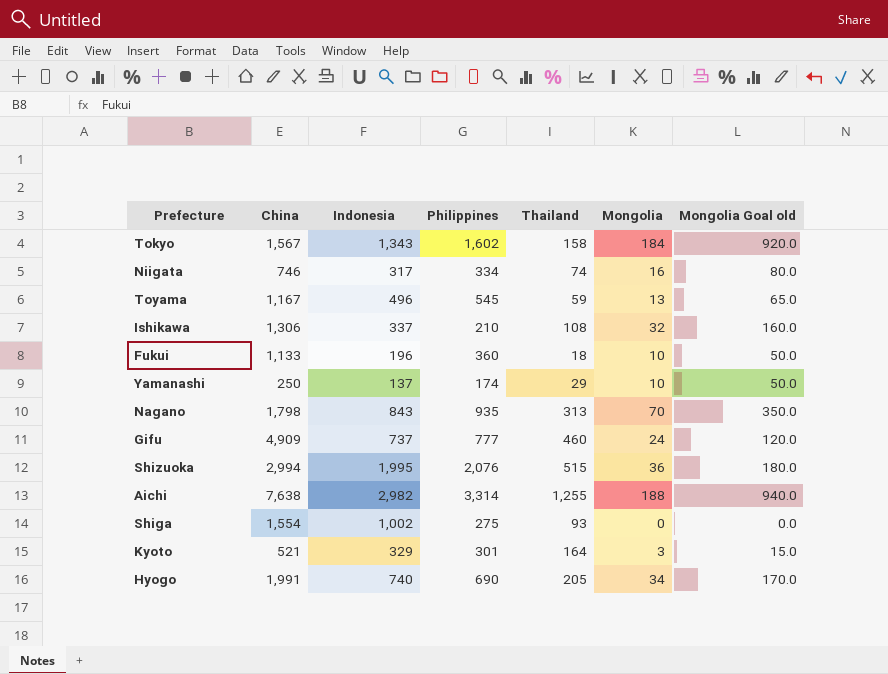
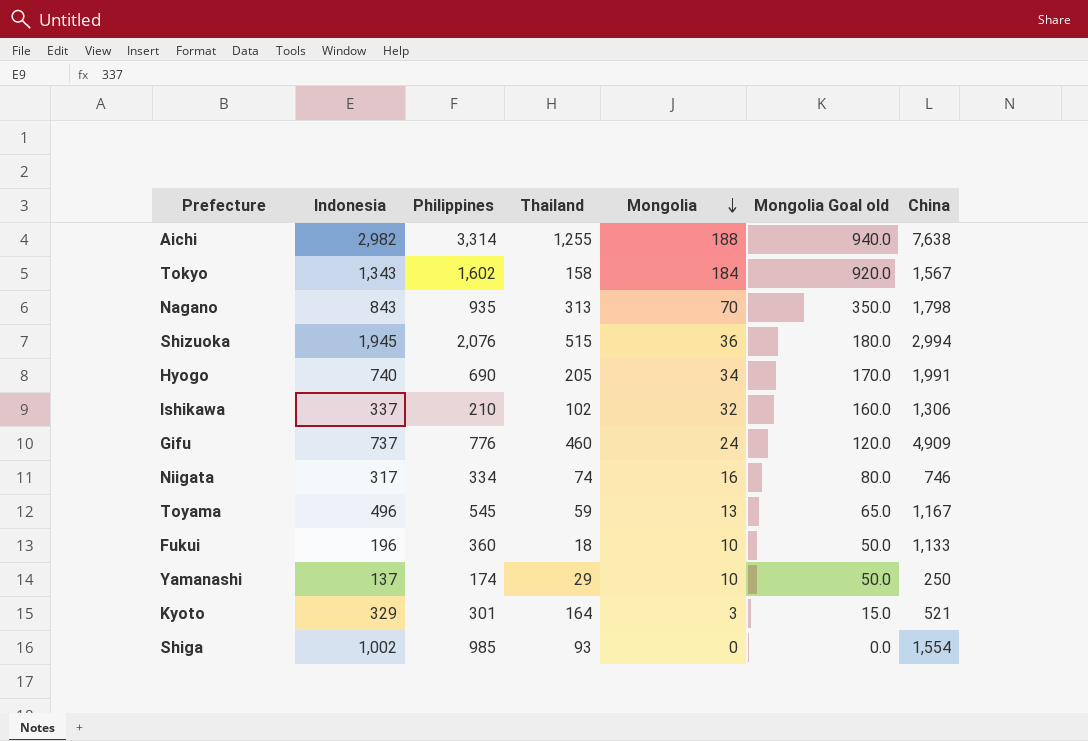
row order: none -> Mongolia descending
column China | position: 2 -> 7
Shizuoka | Indonesia: 1,995 -> 1,945
Ishikawa | Thailand: 108 -> 102
Gifu | Philippines: 777 -> 776
Shiga | Philippines: 275 -> 985

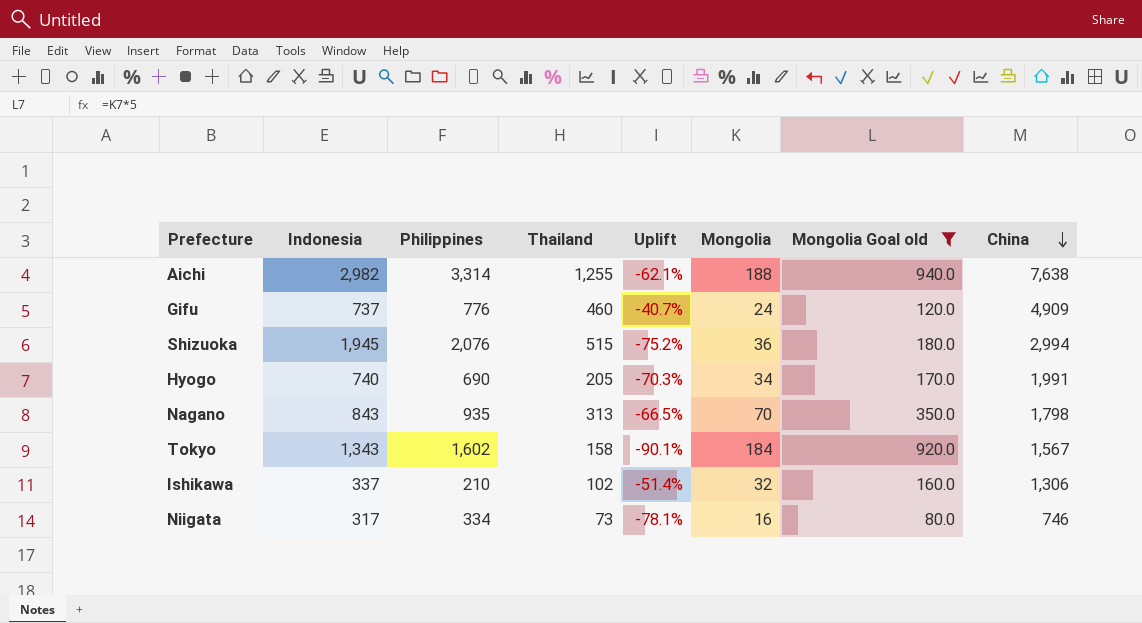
filter: none -> Mongolia Goal old >= 80.0
row order: Mongolia descending -> China descending
column Uplift | formula: none -> ([Thailand] - [Philippines]) / [Philippines]
Niigata | Thailand: 74 -> 73

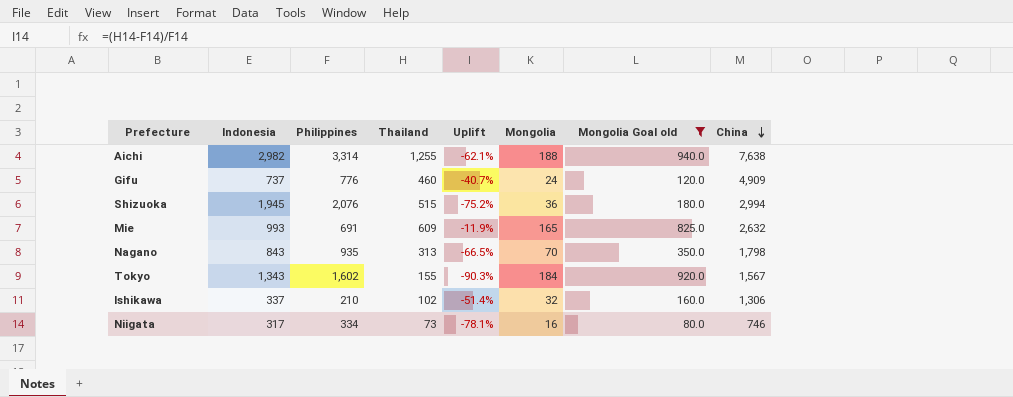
row Hyogo: 740 | 690 | 205 | -70.3% | 34 | 170.0 | 1,991 -> none
row Mie: none -> 993 | 691 | 609 | -11.9% | 165 | 825.0 | 2,632
Tokyo | Thailand: 158 -> 155
Tokyo | Uplift: -90.1% -> -90.3%

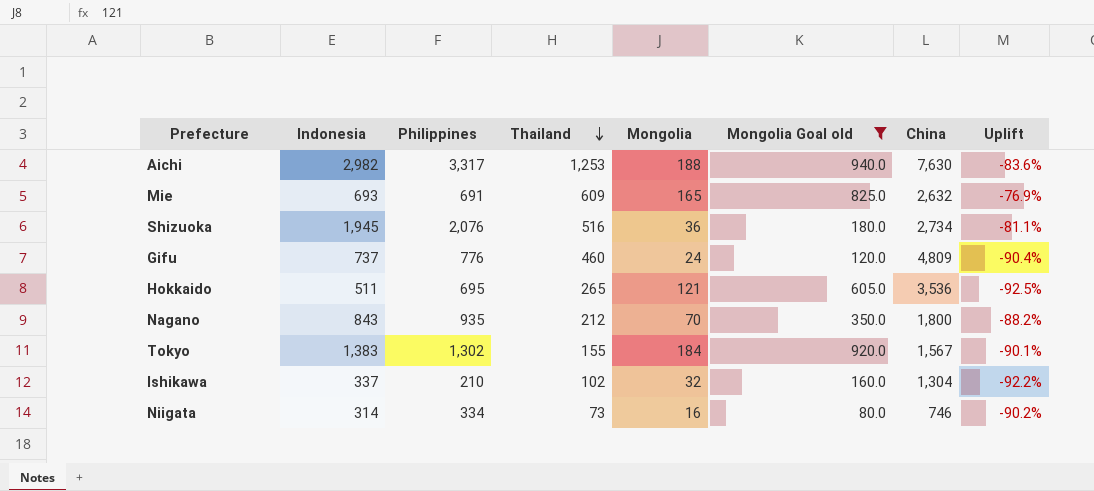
row order: China descending -> Thailand descending
column Uplift | formula: ([Thailand] - [Philippines]) / [Philippines] -> ([Thailand] - [China]) / [China]
column Uplift | position: 5 -> 8
Aichi | Philippines: 3,314 -> 3,317
Aichi | Thailand: 1,255 -> 1,253
Aichi | China: 7,638 -> 7,630
Mie | Indonesia: 993 -> 693
Shizuoka | Thailand: 515 -> 516
Shizuoka | China: 2,994 -> 2,734
Gifu | China: 4,909 -> 4,809
row Hokkaido: none -> 511 | 695 | 265 | 121 | 605.0 | 3,536 | -92.5%
Nagano | Thailand: 313 -> 212
Nagano | China: 1,798 -> 1,800
Tokyo | Indonesia: 1,343 -> 1,383
Tokyo | Philippines: 1,602 -> 1,302
Ishikawa | China: 1,306 -> 1,304
Niigata | Indonesia: 317 -> 314

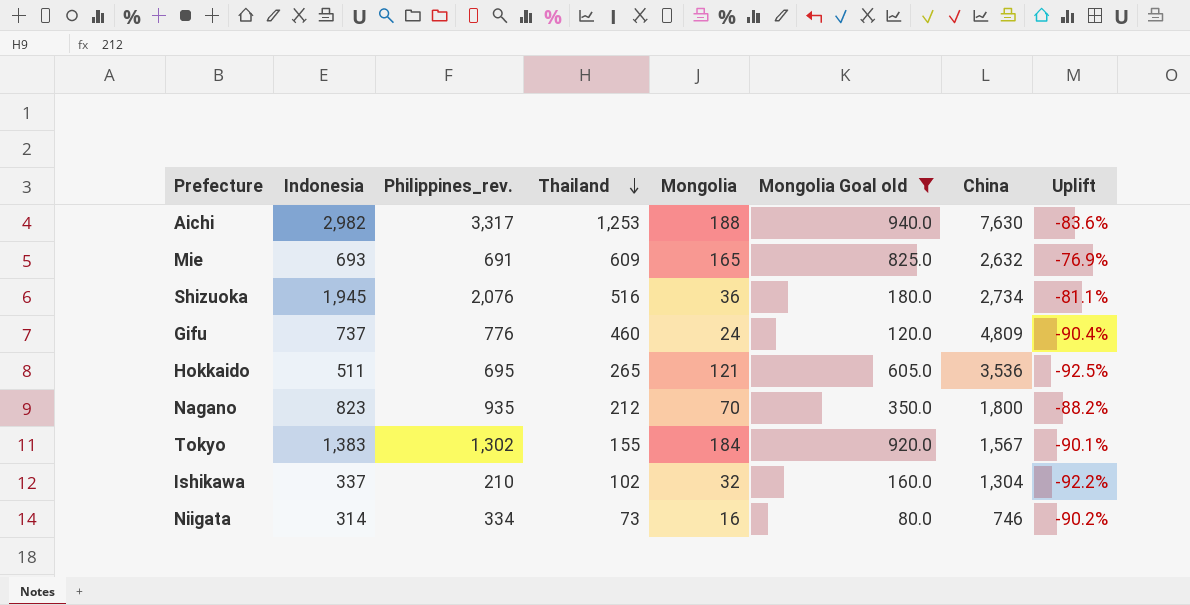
column name: Philippines -> Philippines_rev.
Nagano | Indonesia: 843 -> 823

